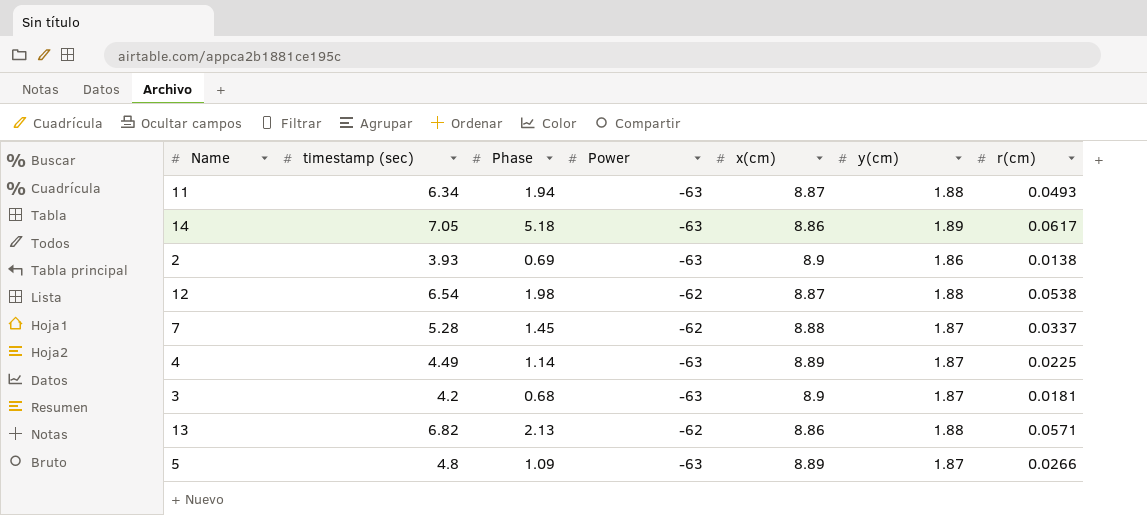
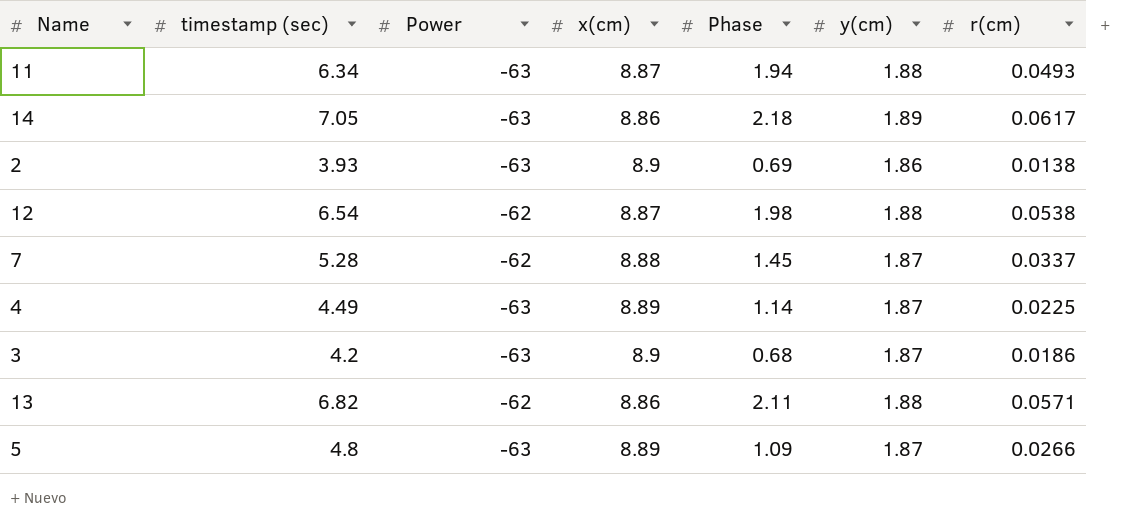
column Phase | position: 3 -> 5
14 | Phase: 5.18 -> 2.18
3 | r(cm): 0.0181 -> 0.0186
13 | Phase: 2.13 -> 2.11

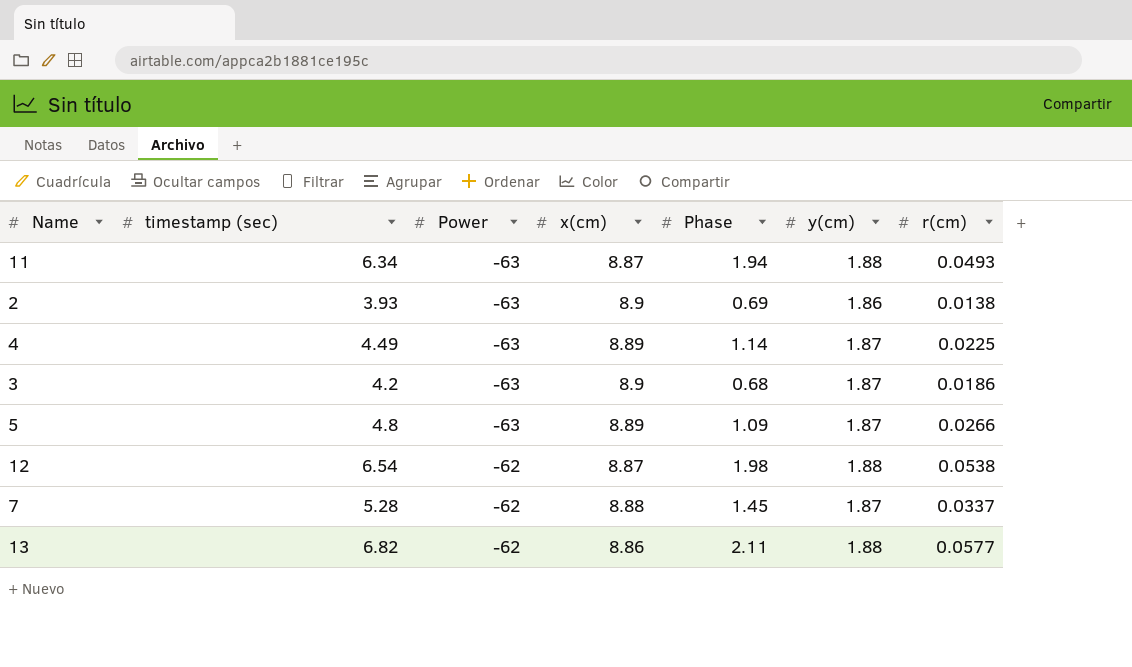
row order: none -> Power ascending
row 14: 7.05 | -63 | 8.86 | 2.18 | 1.89 | 0.0617 -> none
13 | r(cm): 0.0571 -> 0.0577

